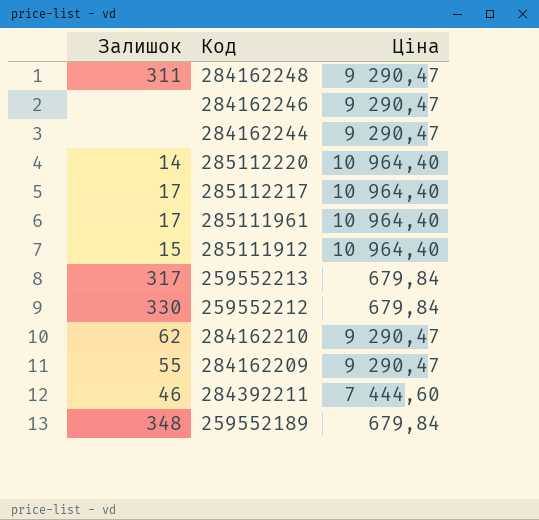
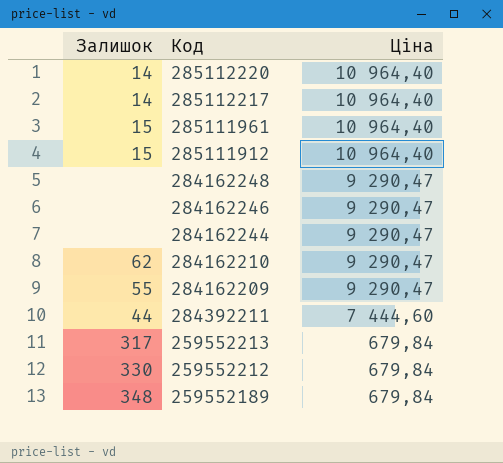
row order: none -> Ціна descending
285112217 | Залишок: 17 -> 14
285111961 | Залишок: 17 -> 15
284162248 | Залишок: 311 -> none
284392211 | Залишок: 46 -> 44

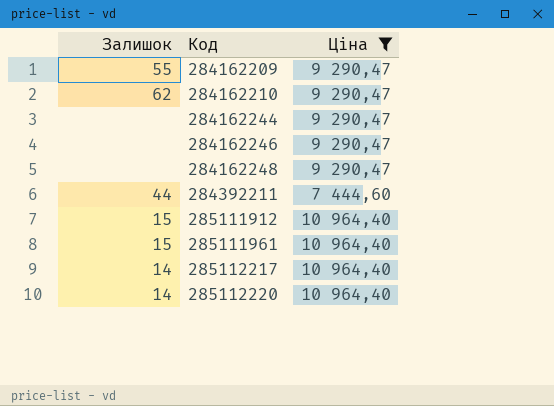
filter: none -> Ціна != 679,84
row order: Ціна descending -> Код ascending

